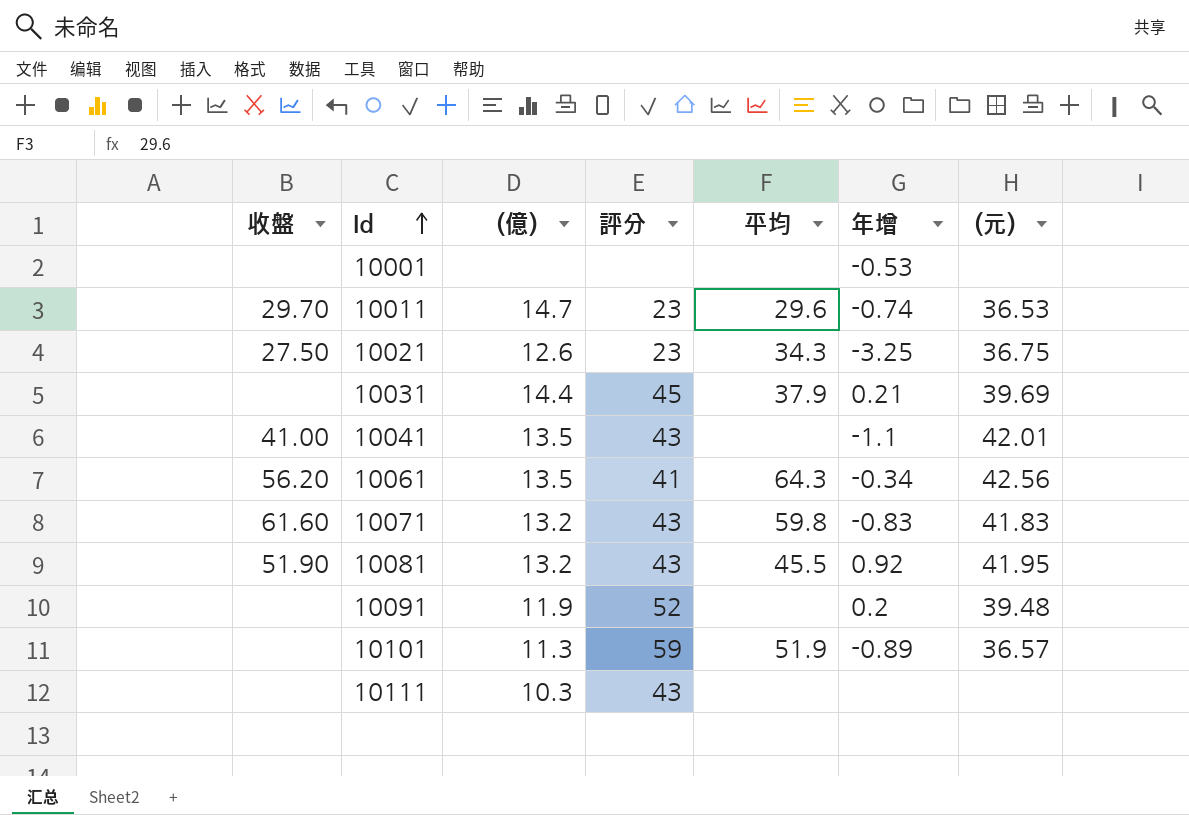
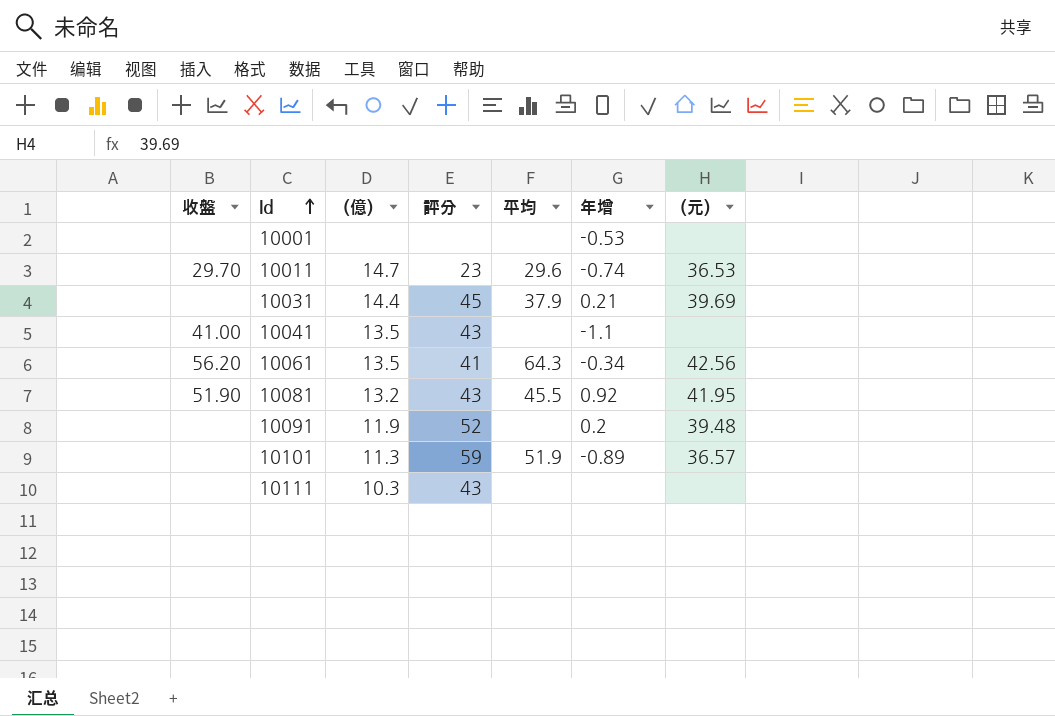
row 10021: 27.50 | 12.6 | 23 | 34.3 | -3.25 | 36.75 -> none
row 10071: 61.60 | 13.2 | 43 | 59.8 | -0.83 | 41.83 -> none
10041 | (元): 42.01 -> none

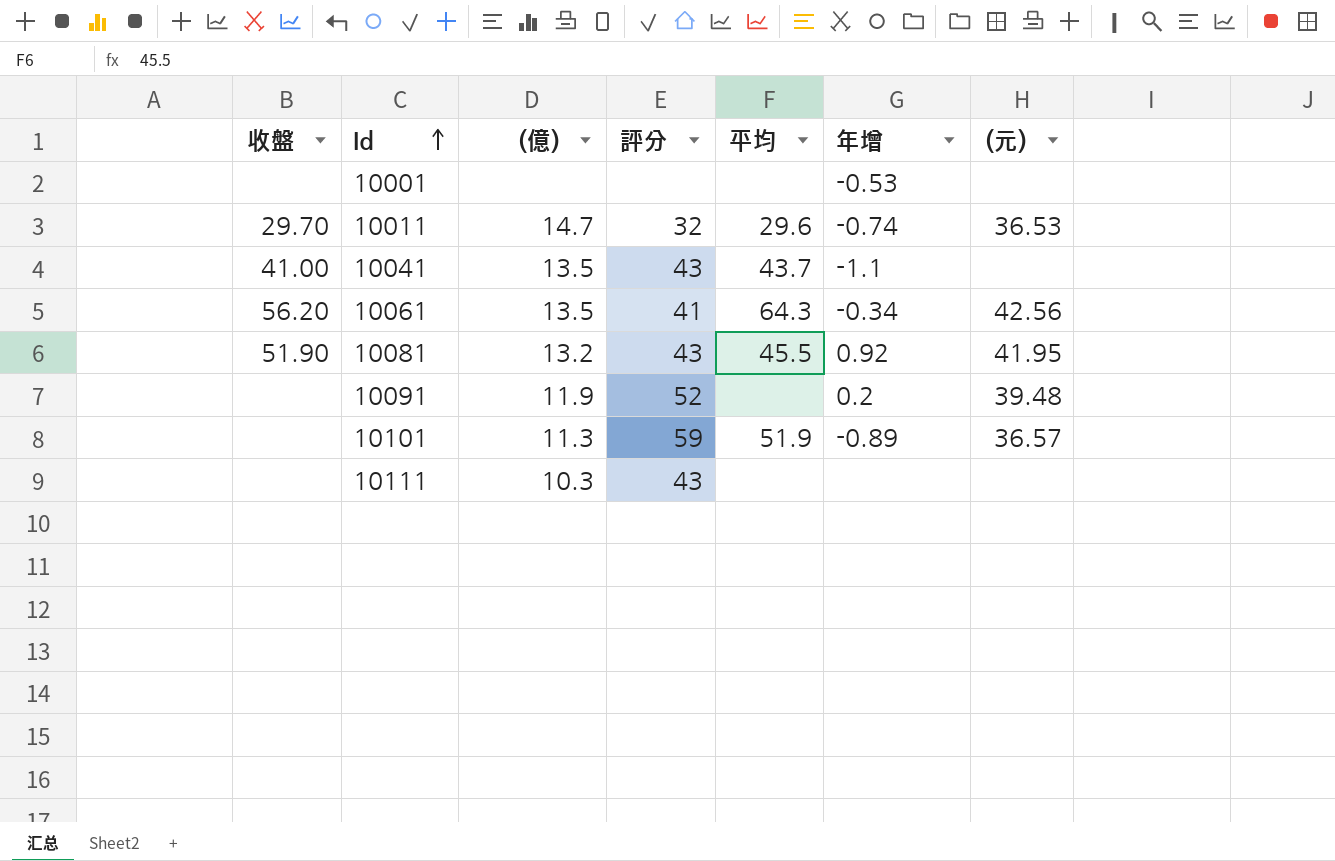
row 10031: none | 14.4 | 45 | 37.9 | 0.21 | 39.69 -> none
10011 | 評分: 23 -> 32
10041 | 平均: none -> 43.7

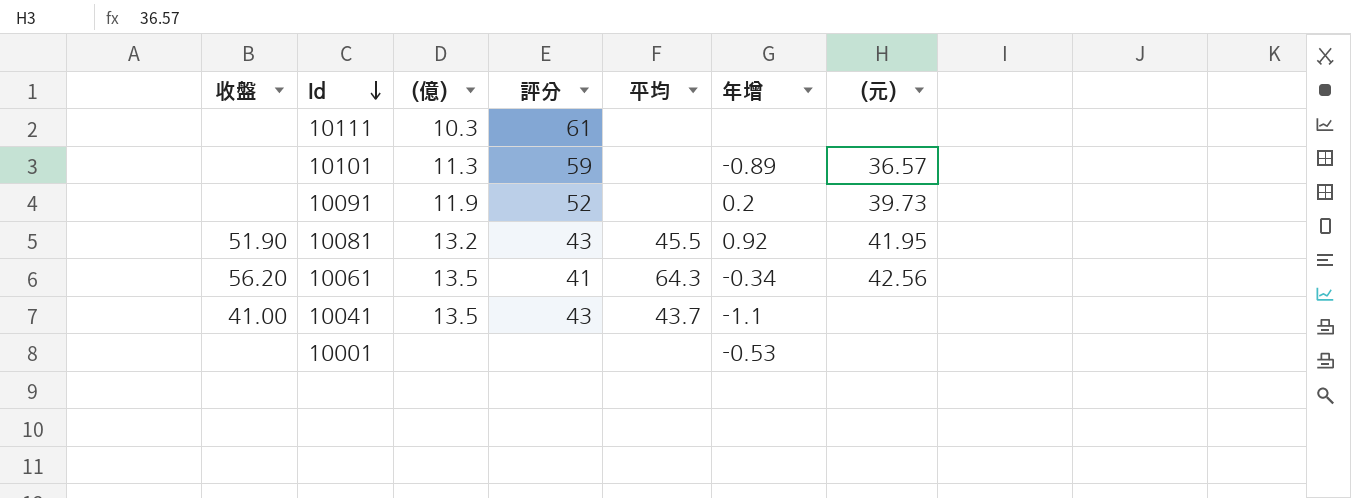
row order: Id ascending -> Id descending
row 10011: 29.70 | 14.7 | 32 | 29.6 | -0.74 | 36.53 -> none
10111 | 評分: 43 -> 61
10101 | 平均: 51.9 -> none
10091 | (元): 39.48 -> 39.73

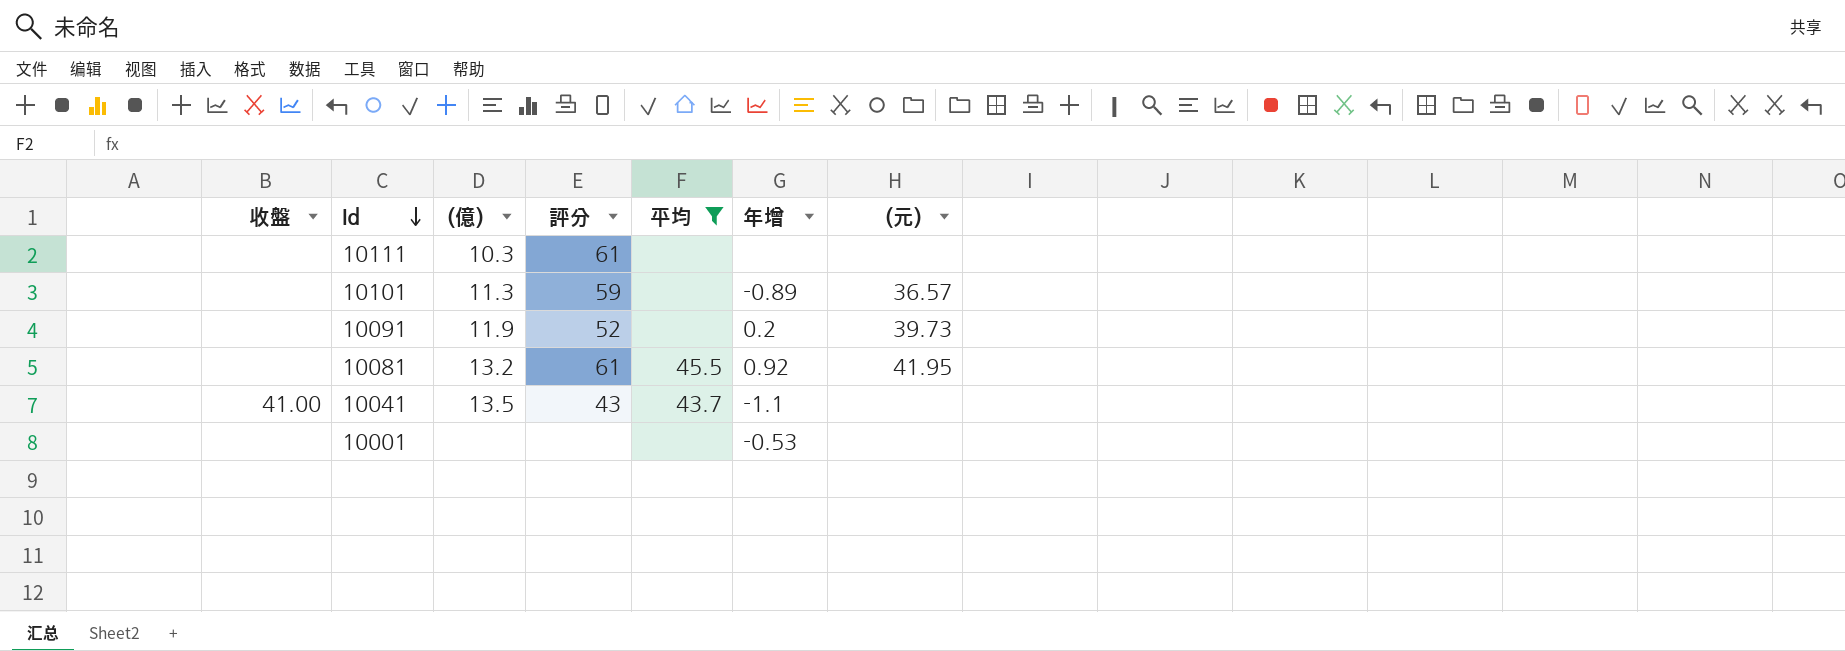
filter: none -> 平均 != 64.3
10081 | 收盤: 51.90 -> none
10081 | 評分: 43 -> 61

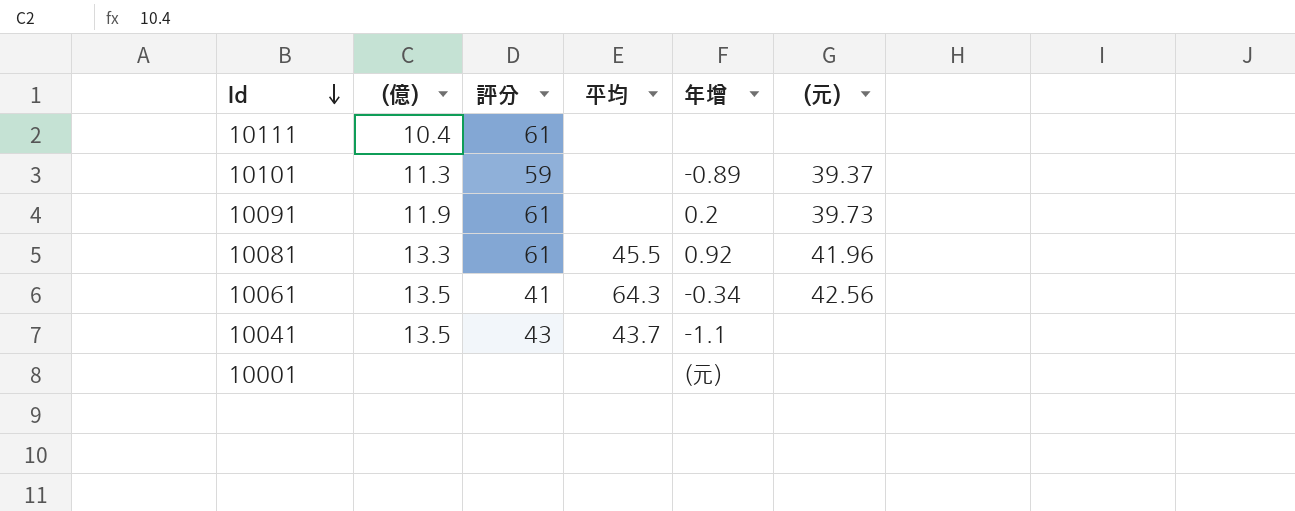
filter: 平均 != 64.3 -> none
column 收盤 | position: 1 -> none
10111 | (億): 10.3 -> 10.4
10101 | (元): 36.57 -> 39.37
10091 | 評分: 52 -> 61
10081 | (億): 13.2 -> 13.3
10081 | (元): 41.95 -> 41.96
10001 | 年增: -0.53 -> (元)

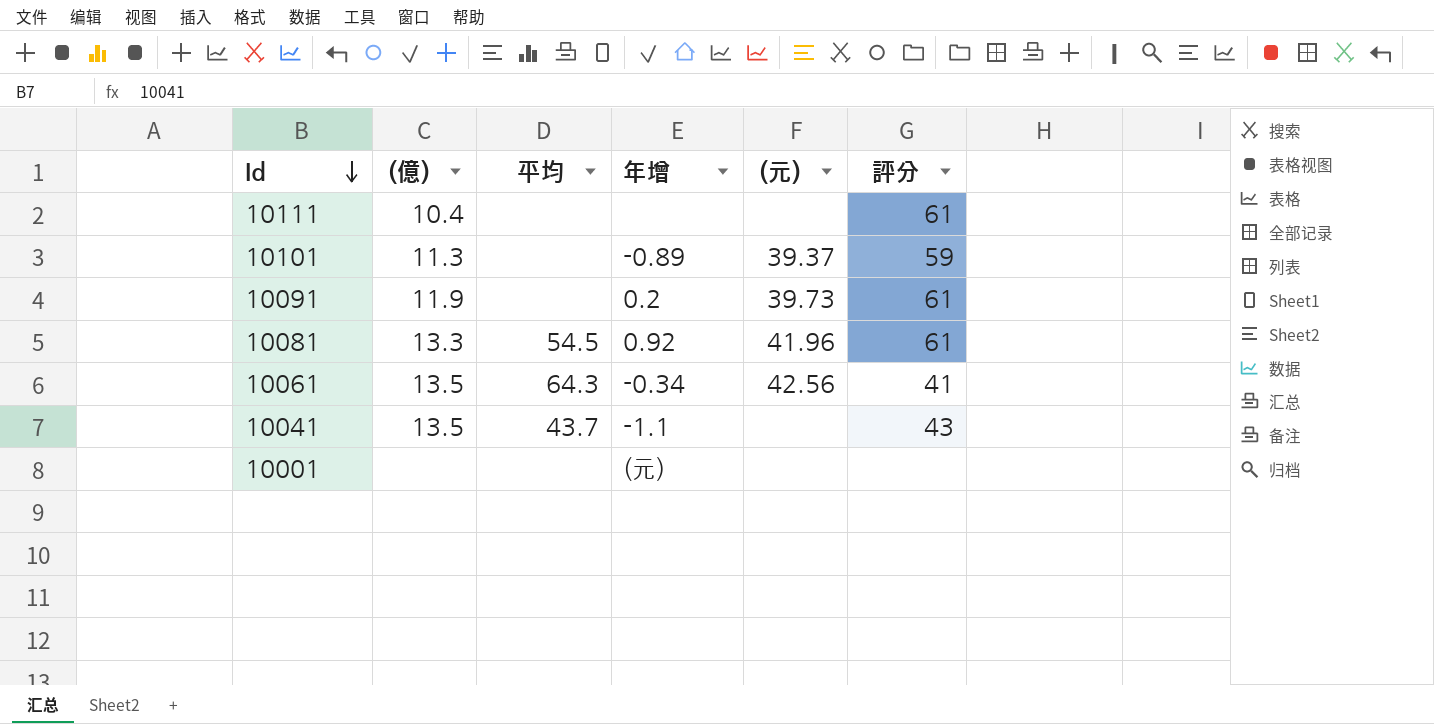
column 評分 | position: 3 -> 6
10081 | 平均: 45.5 -> 54.5

